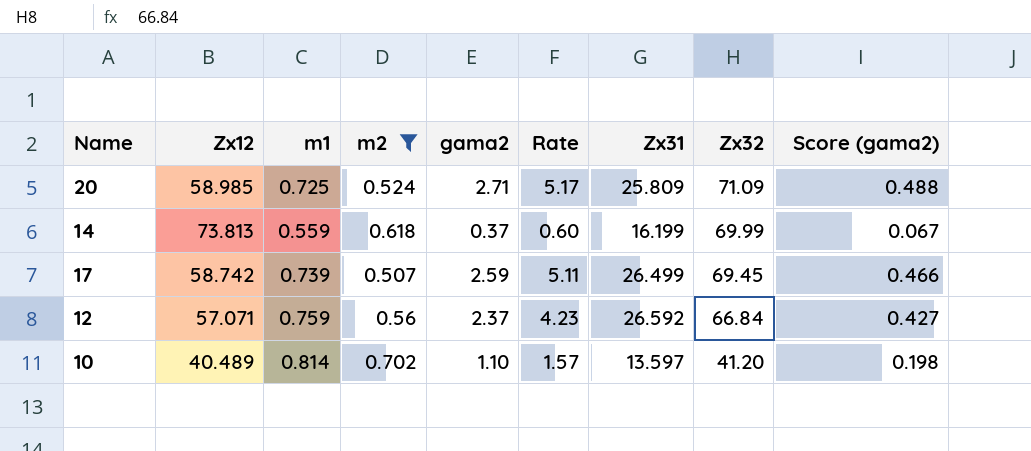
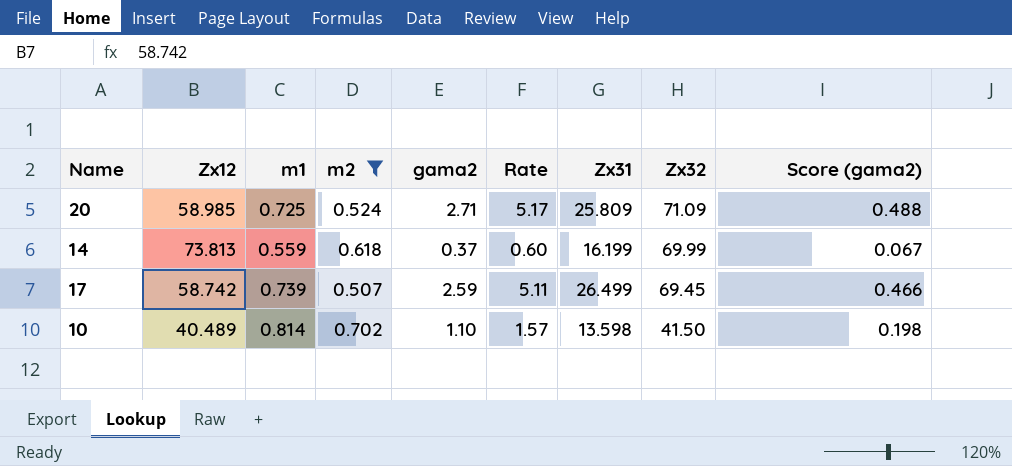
row 12: 57.071 | 0.759 | 0.56 | 2.37 | 4.23 | 26.592 | 66.84 | 0.427 -> none
10 | Zx31: 13.597 -> 13.598
10 | Zx32: 41.20 -> 41.50

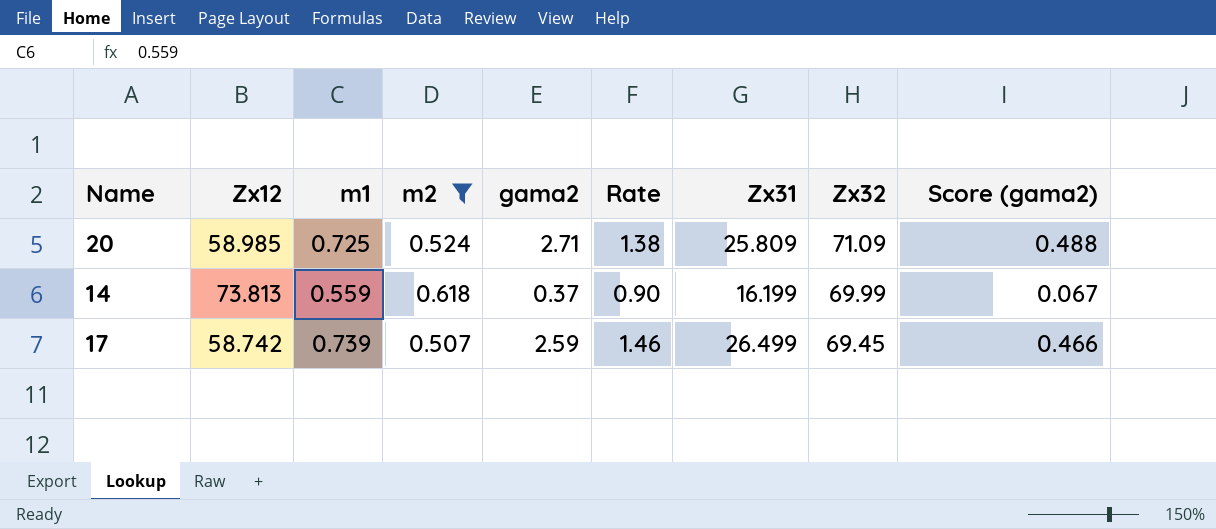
column Rate | formula: [gama2] / [m2] -> [m1] / [m2]
row 10: 40.489 | 0.814 | 0.702 | 1.10 | 1.57 | 13.598 | 41.50 | 0.198 -> none

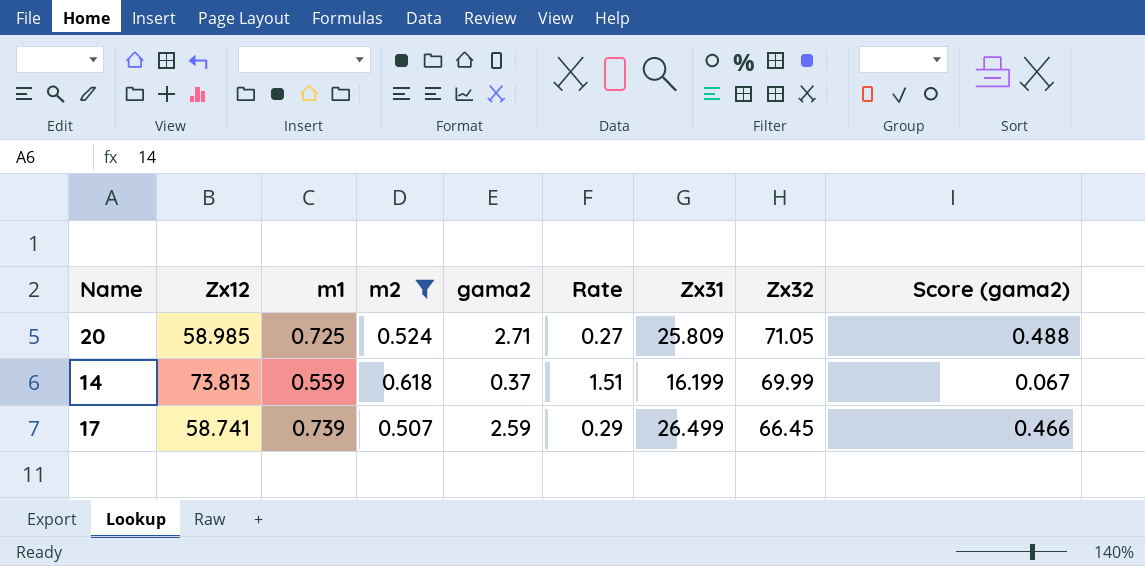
column Rate | formula: [m1] / [m2] -> [m1] / [gama2]
20 | Zx32: 71.09 -> 71.05
17 | Zx12: 58.742 -> 58.741
17 | Zx32: 69.45 -> 66.45

